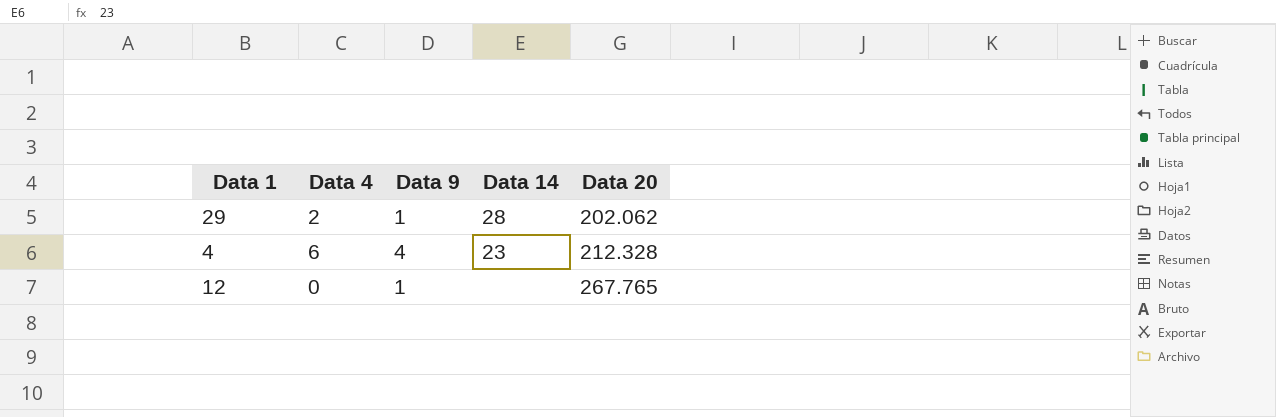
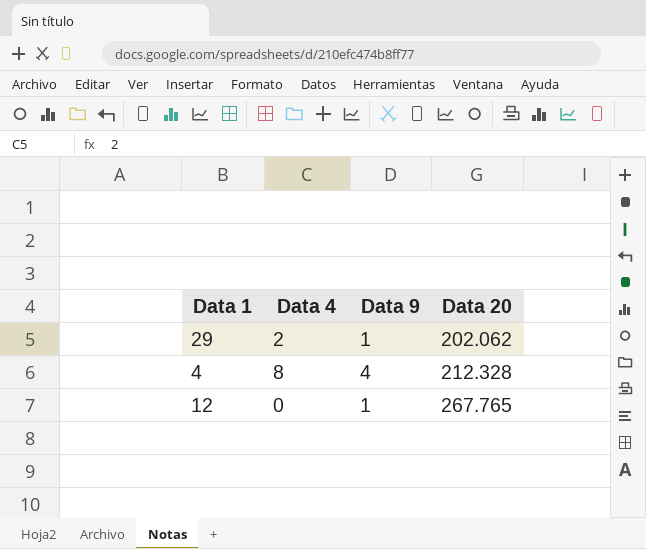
column Data 14 | position: 4 -> none
4 | Data 4: 6 -> 8

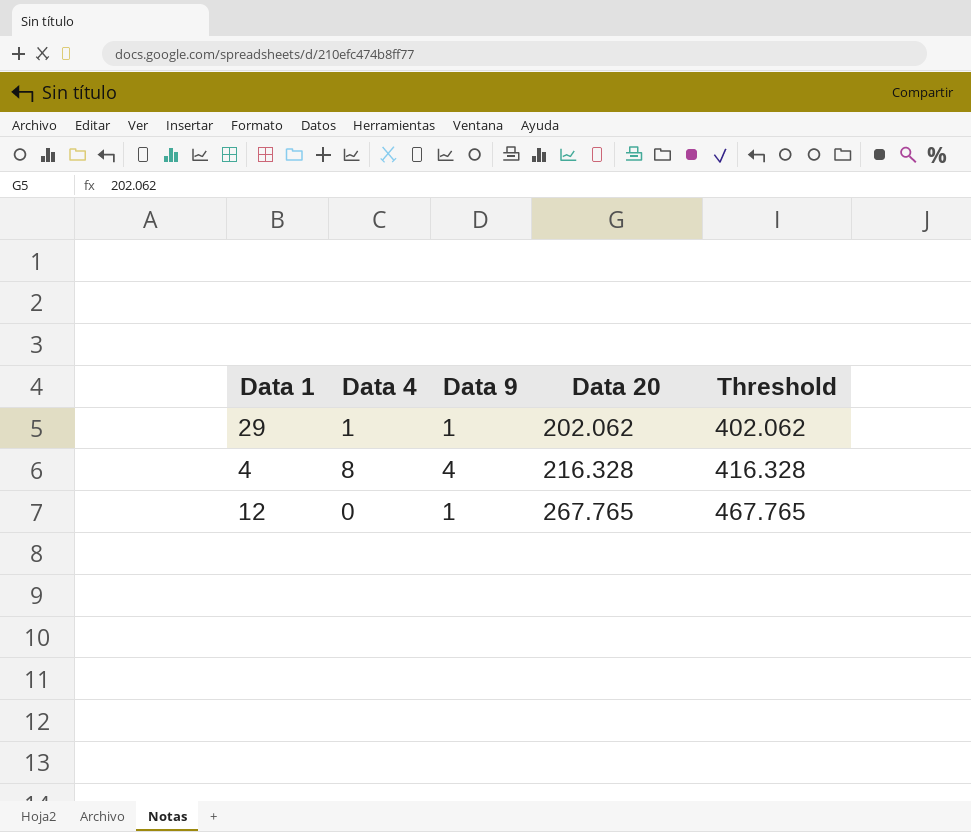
column Threshold | formula: none -> [Data 20] + 200
29 | Data 4: 2 -> 1
4 | Data 20: 212.328 -> 216.328

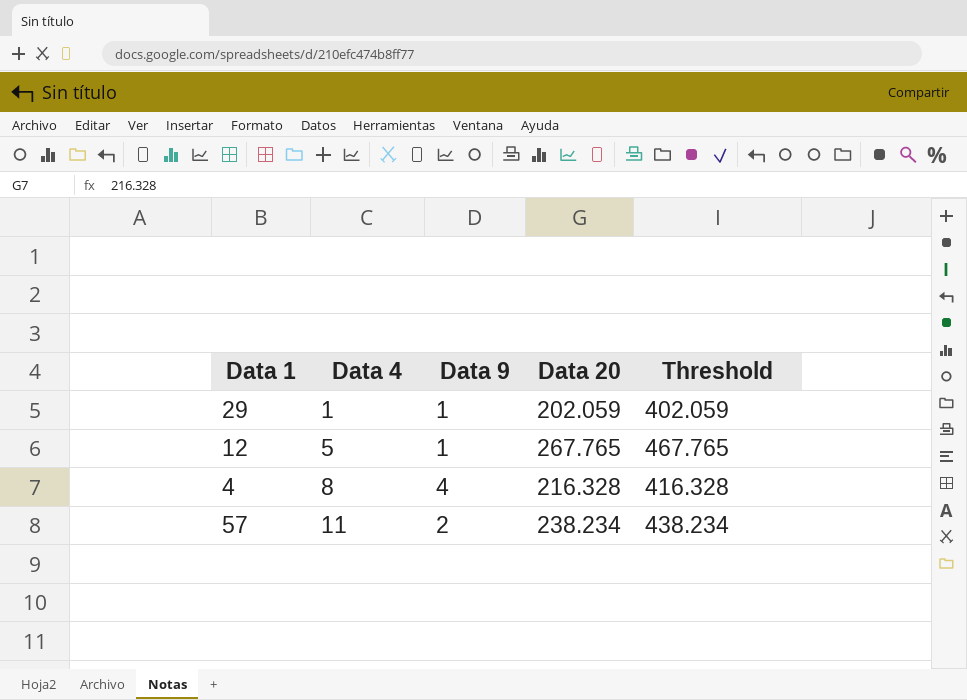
row order: Data 20 ascending -> Data 4 ascending
29 | Data 20: 202.062 -> 202.059
29 | Threshold: 402.062 -> 402.059
12 | Data 4: 0 -> 5
row 57: none -> 11 | 2 | 238.234 | 438.234

